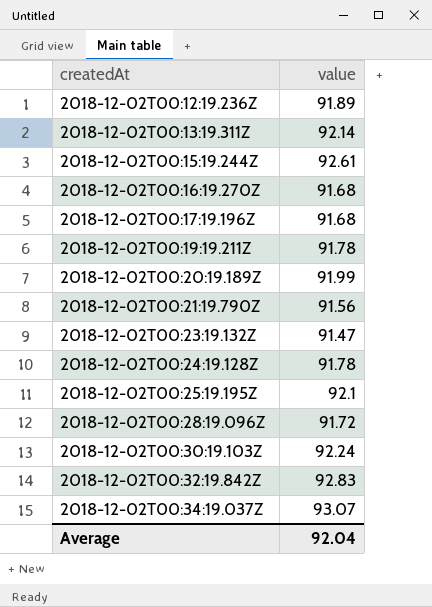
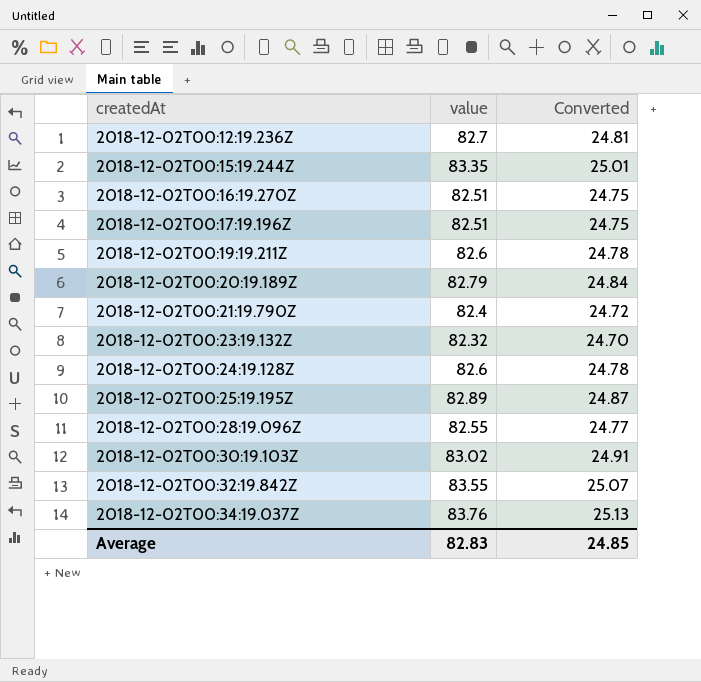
column Converted | formula: none -> [value] * 0.3
row 2018-12-02T00:13:19.311Z: 92.14 -> none
2018-12-02T00:12:19.236Z | value: 91.89 -> 82.7
2018-12-02T00:15:19.244Z | value: 92.61 -> 83.35
2018-12-02T00:16:19.270Z | value: 91.68 -> 82.51
2018-12-02T00:17:19.196Z | value: 91.68 -> 82.51
2018-12-02T00:19:19.211Z | value: 91.78 -> 82.6
2018-12-02T00:20:19.189Z | value: 91.99 -> 82.79
2018-12-02T00:21:19.790Z | value: 91.56 -> 82.4
2018-12-02T00:23:19.132Z | value: 91.47 -> 82.32
2018-12-02T00:24:19.128Z | value: 91.78 -> 82.6
2018-12-02T00:25:19.195Z | value: 92.1 -> 82.89
2018-12-02T00:28:19.096Z | value: 91.72 -> 82.55
2018-12-02T00:30:19.103Z | value: 92.24 -> 83.02
2018-12-02T00:32:19.842Z | value: 92.83 -> 83.55
2018-12-02T00:34:19.037Z | value: 93.07 -> 83.76
Average | value: 92.04 -> 82.83

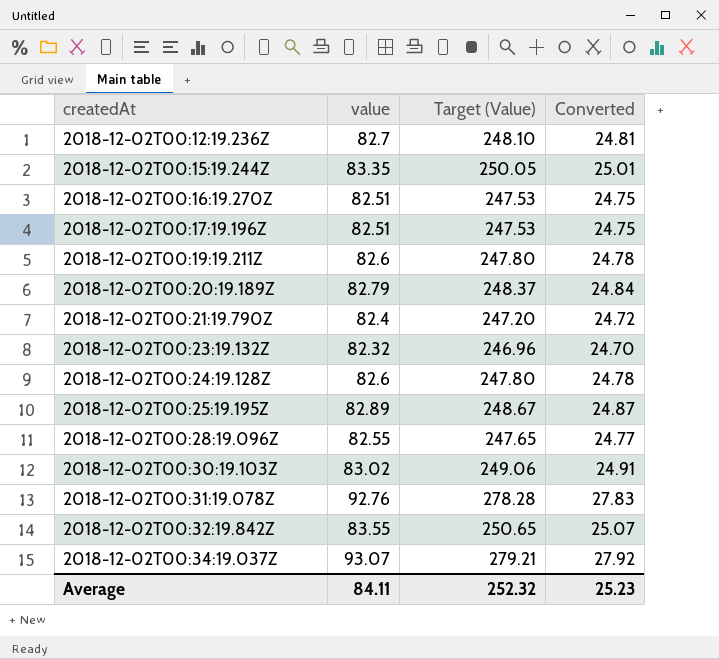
column Target (Value) | formula: none -> [value] * 3
row 2018-12-02T00:31:19.078Z: none -> 92.76 | 278.28 | 27.83
2018-12-02T00:34:19.037Z | value: 83.76 -> 93.07
2018-12-02T00:34:19.037Z | Converted: 25.13 -> 27.92
Average | value: 82.83 -> 84.11
Average | Converted: 24.85 -> 25.23

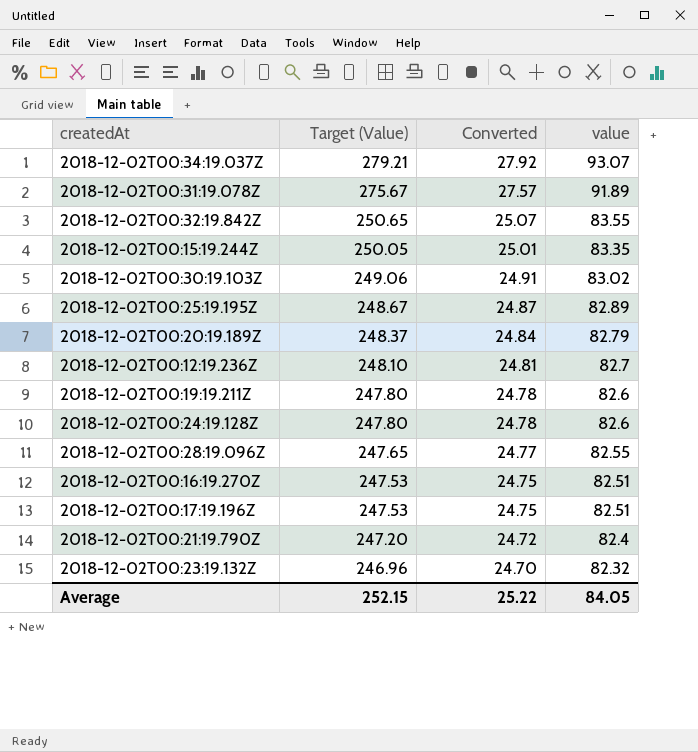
row order: createdAt ascending -> Target (Value) descending
column value | position: 2 -> 4
2018-12-02T00:31:19.078Z | Target (Value): 278.28 -> 275.67
2018-12-02T00:31:19.078Z | Converted: 27.83 -> 27.57
2018-12-02T00:31:19.078Z | value: 92.76 -> 91.89
Average | Target (Value): 252.32 -> 252.15
Average | Converted: 25.23 -> 25.22
Average | value: 84.11 -> 84.05

